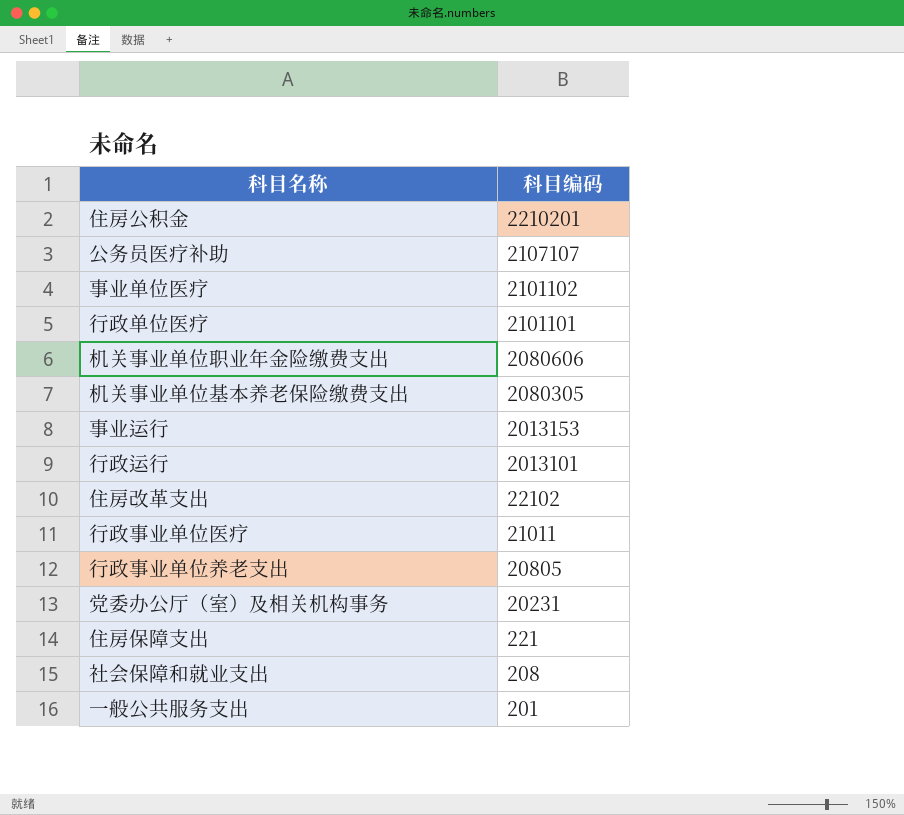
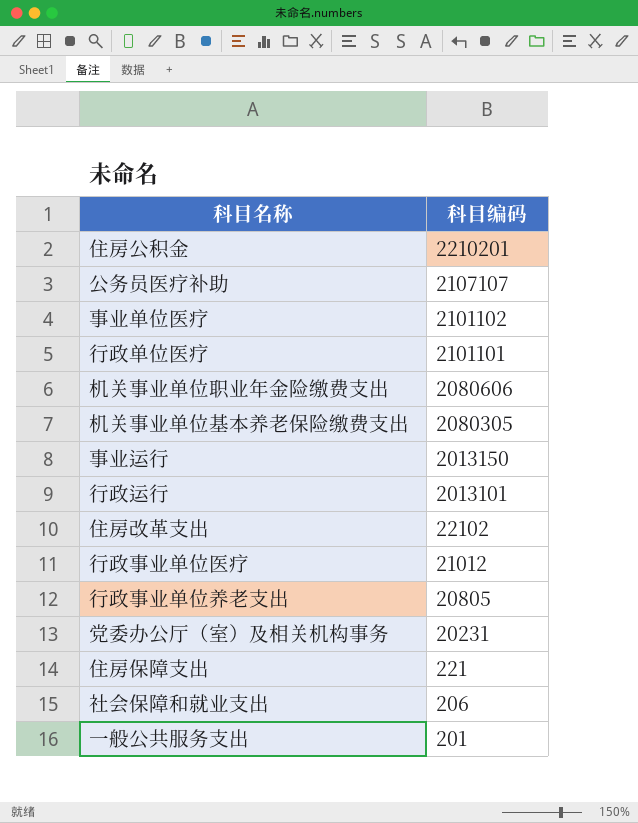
事业运行 | 科目编码: 2013153 -> 2013150
行政事业单位医疗 | 科目编码: 21011 -> 21012
社会保障和就业支出 | 科目编码: 208 -> 206

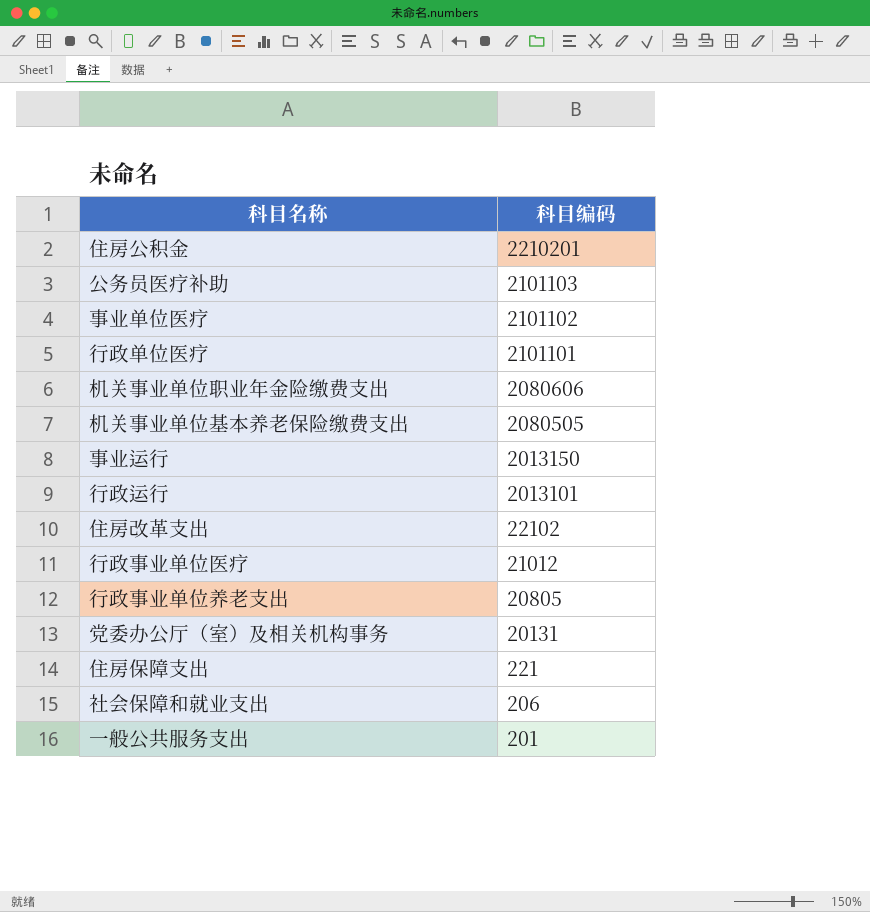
公务员医疗补助 | 科目编码: 2107107 -> 2101103
机关事业单位基本养老保险缴费支出 | 科目编码: 2080305 -> 2080505
党委办公厅（室）及相关机构事务 | 科目编码: 20231 -> 20131

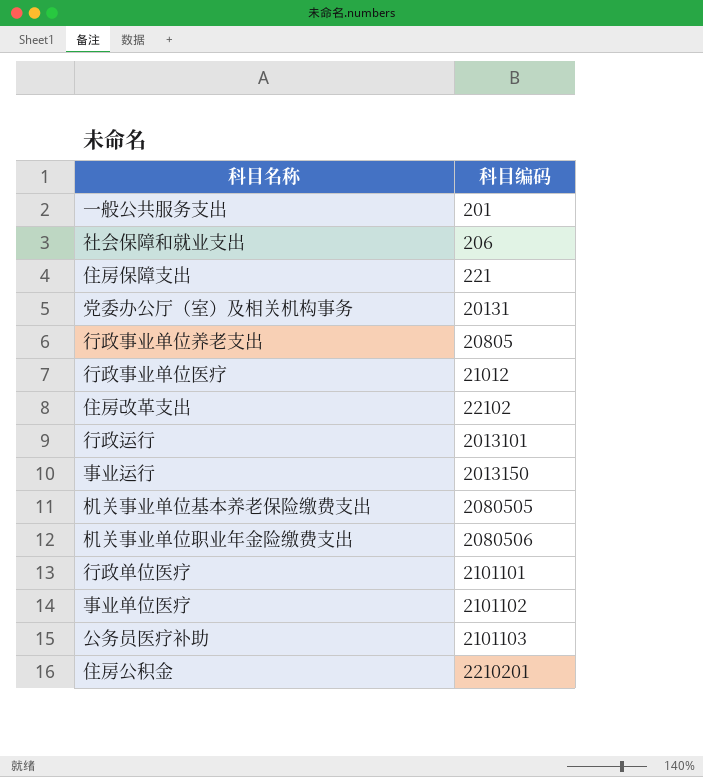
row order: 科目编码 descending -> 科目编码 ascending
机关事业单位职业年金险缴费支出 | 科目编码: 2080606 -> 2080506

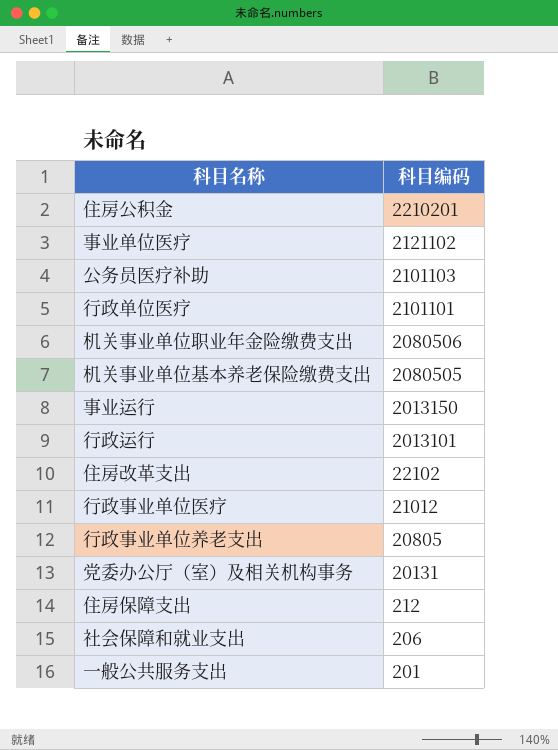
row order: 科目编码 ascending -> 科目编码 descending
事业单位医疗 | 科目编码: 2101102 -> 2121102
住房保障支出 | 科目编码: 221 -> 212

